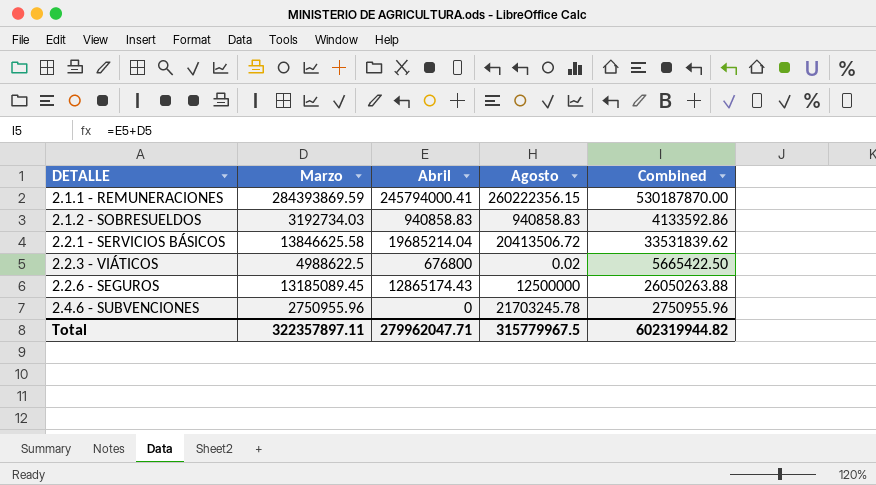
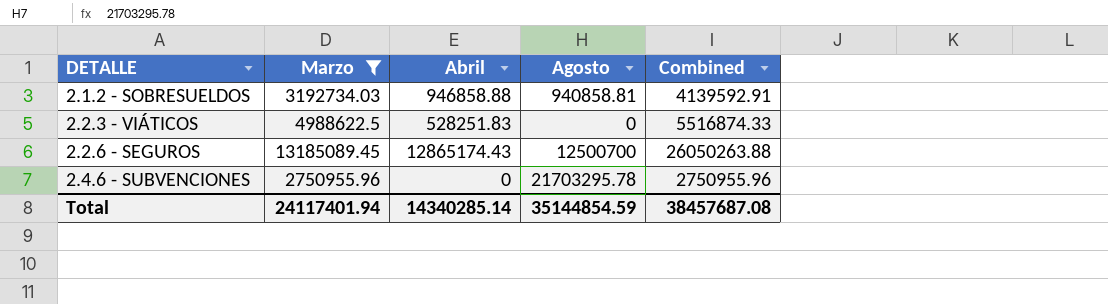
filter: none -> Marzo <= 13185089.45
2.1.2 - SOBRESUELDOS | Abril: 940858.83 -> 946858.88
2.1.2 - SOBRESUELDOS | Agosto: 940858.83 -> 940858.81
2.1.2 - SOBRESUELDOS | Combined: 4133592.86 -> 4139592.91
2.2.3 - VIÁTICOS | Abril: 676800 -> 528251.83
2.2.3 - VIÁTICOS | Agosto: 0.02 -> 0
2.2.3 - VIÁTICOS | Combined: 5665422.50 -> 5516874.33
2.2.6 - SEGUROS | Agosto: 12500000 -> 12500700
2.4.6 - SUBVENCIONES | Agosto: 21703245.78 -> 21703295.78
Total | Marzo: 322357897.11 -> 24117401.94
Total | Abril: 279962047.71 -> 14340285.14
Total | Agosto: 315779967.5 -> 35144854.59
Total | Combined: 602319944.82 -> 38457687.08

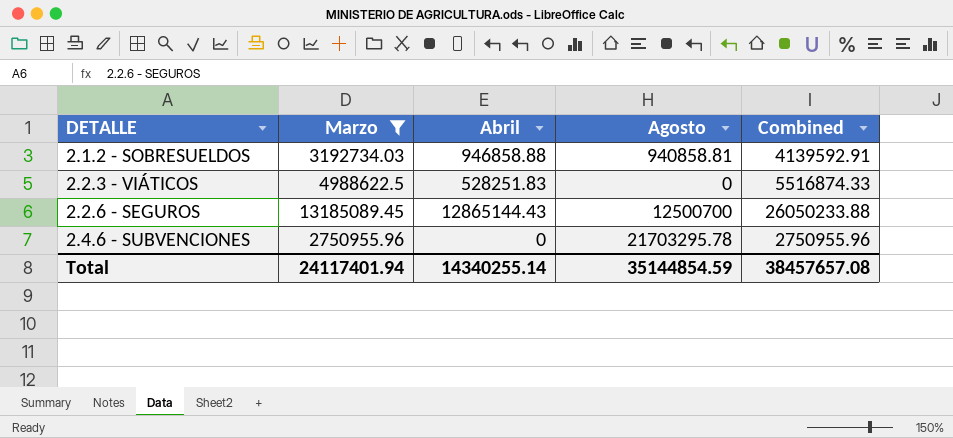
2.2.6 - SEGUROS | Abril: 12865174.43 -> 12865144.43
2.2.6 - SEGUROS | Combined: 26050263.88 -> 26050233.88
Total | Abril: 14340285.14 -> 14340255.14
Total | Combined: 38457687.08 -> 38457657.08

